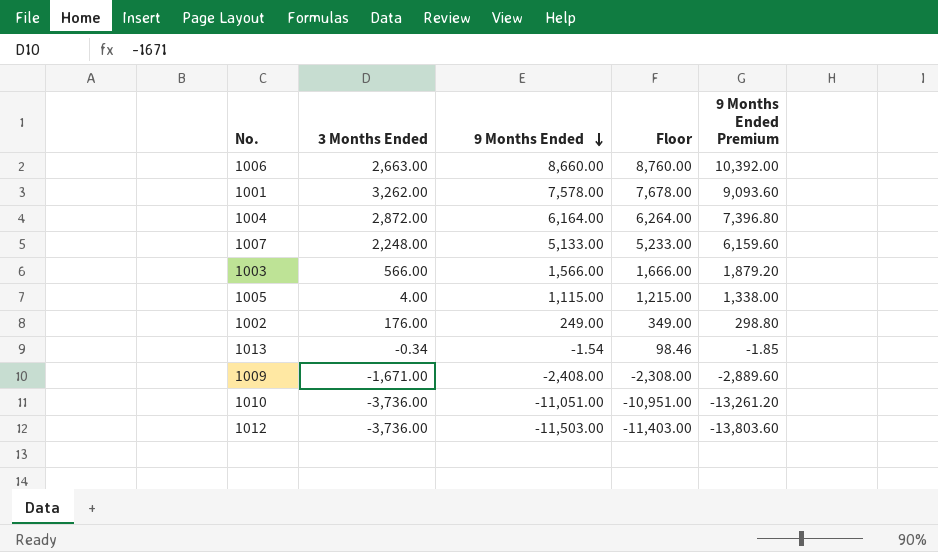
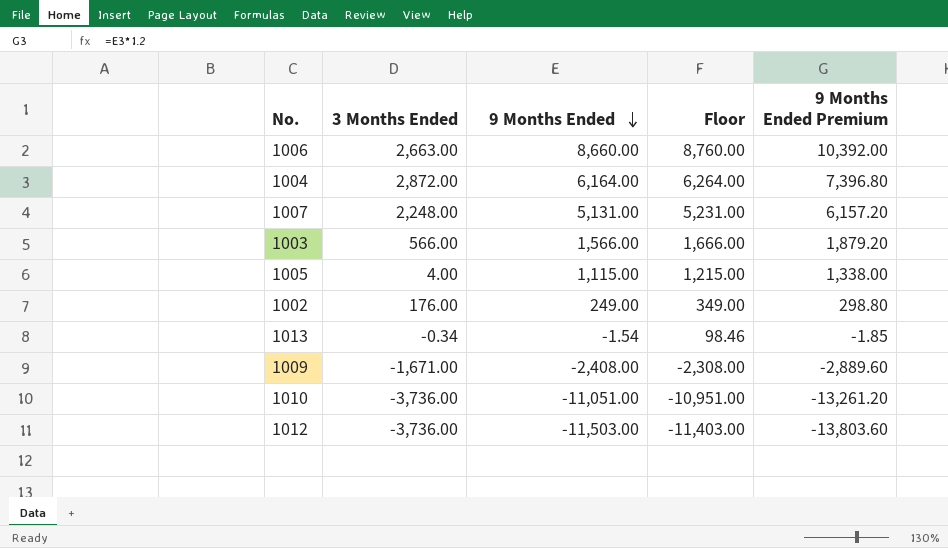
row 1001: 3,262.00 | 7,578.00 | 7,678.00 | 9,093.60 -> none
1007 | 9 Months Ended: 5,133.00 -> 5,131.00
1007 | Floor: 5,233.00 -> 5,231.00
1007 | 9 Months Ended Premium: 6,159.60 -> 6,157.20

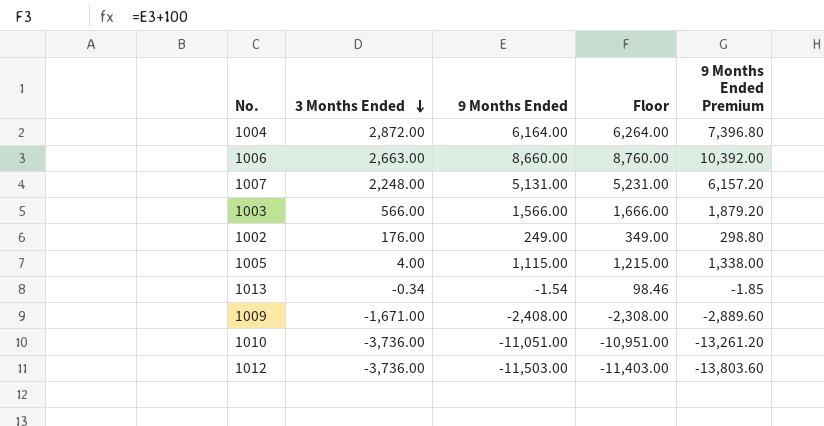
row order: 9 Months Ended descending -> 3 Months Ended descending

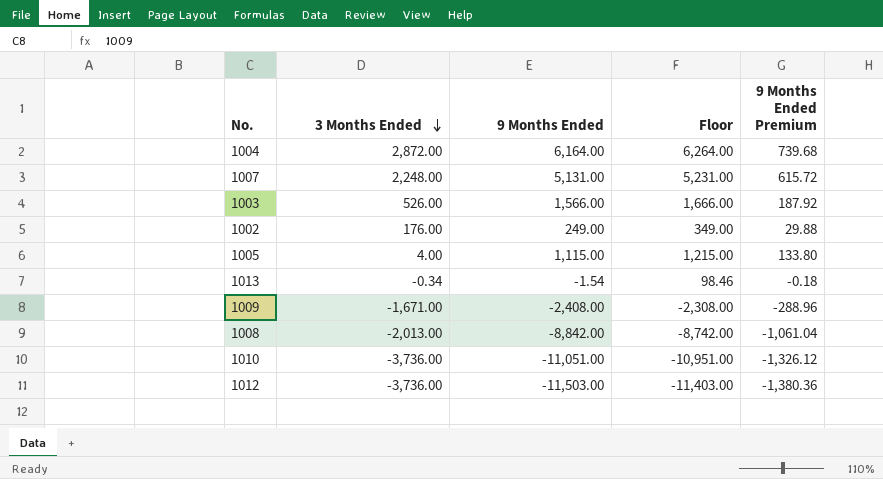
column 9 Months Ended Premium | formula: [9 Months Ended] * 1.2 -> [9 Months Ended] * 0.12
row 1006: 2,663.00 | 8,660.00 | 8,760.00 | 10,392.00 -> none
1003 | 3 Months Ended: 566.00 -> 526.00
row 1008: none -> -2,013.00 | -8,842.00 | -8,742.00 | -1,061.04

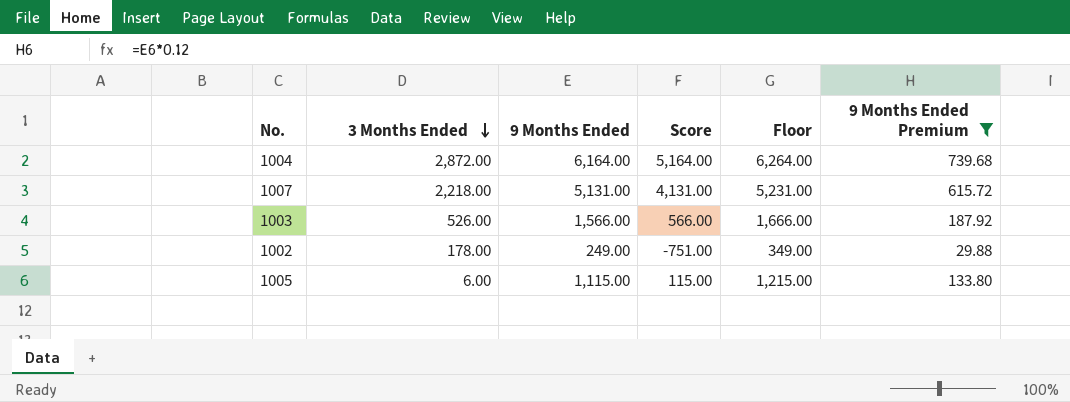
filter: none -> 9 Months Ended Premium >= 29.88
column Score | formula: none -> [9 Months Ended] - 1000
1007 | 3 Months Ended: 2,248.00 -> 2,218.00
1002 | 3 Months Ended: 176.00 -> 178.00
1005 | 3 Months Ended: 4.00 -> 6.00

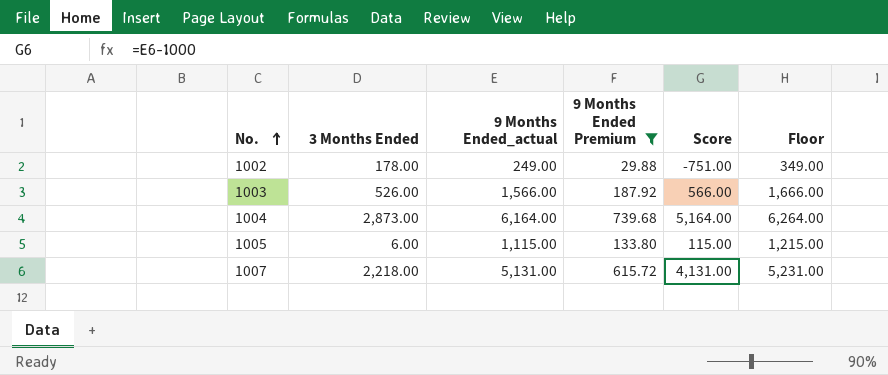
row order: 3 Months Ended descending -> No. ascending
column name: 9 Months Ended -> 9 Months Ended_actual
column 9 Months Ended Premium | position: 6 -> 4
1004 | 3 Months Ended: 2,872.00 -> 2,873.00

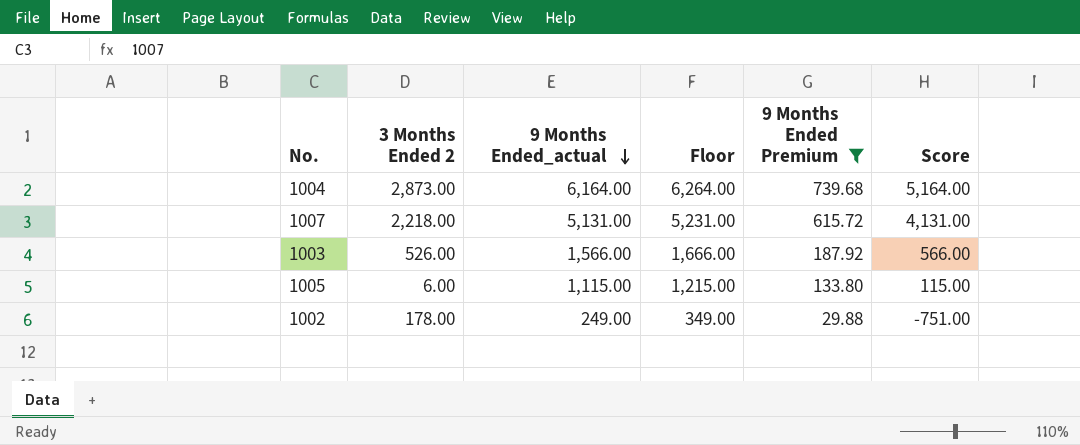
row order: No. ascending -> 9 Months Ended_actual descending
column name: 3 Months Ended -> 3 Months Ended 2
column Floor | position: 6 -> 4

